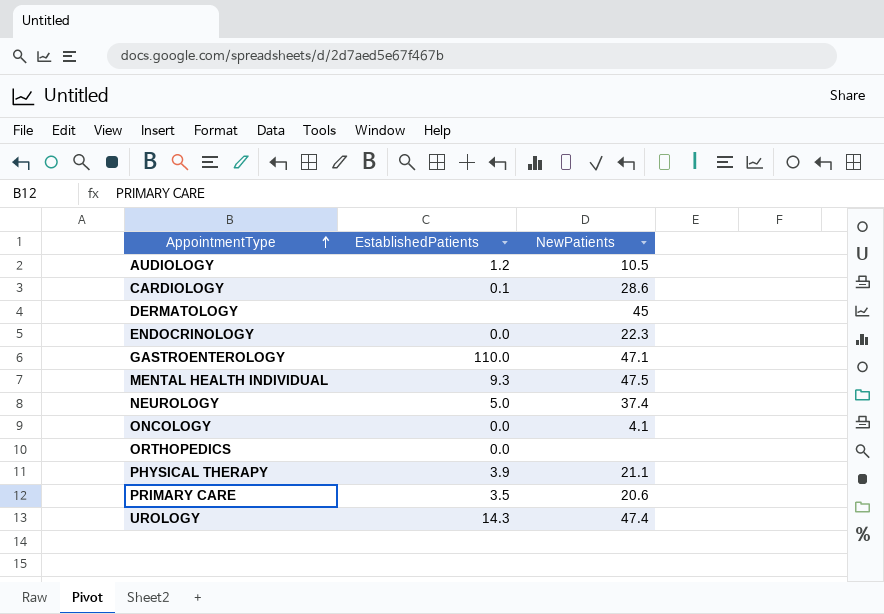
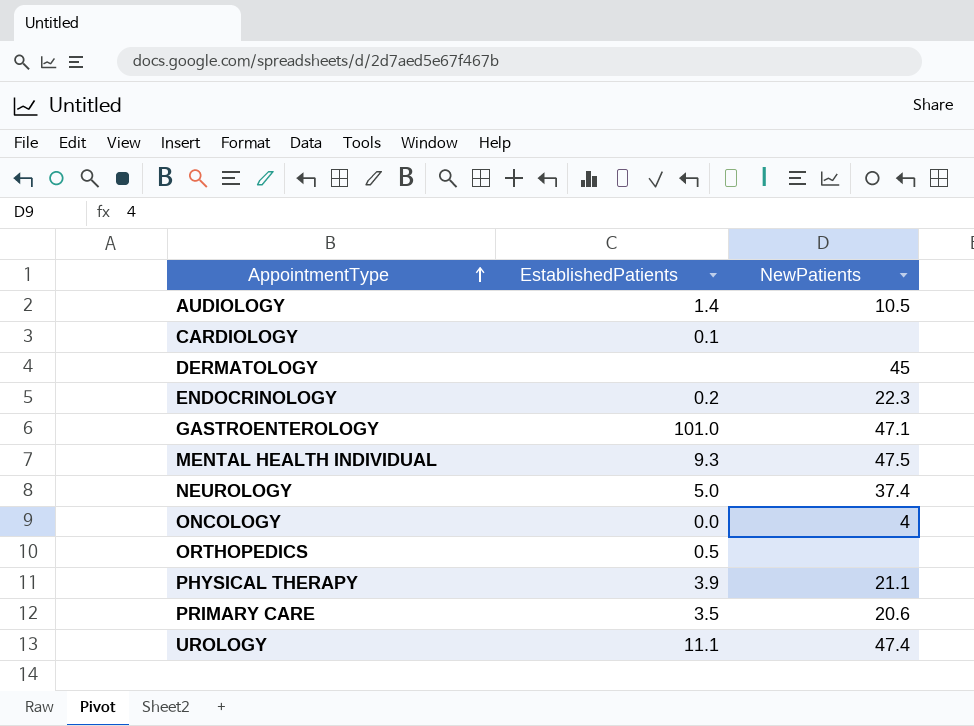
AUDIOLOGY | EstablishedPatients: 1.2 -> 1.4
CARDIOLOGY | NewPatients: 28.6 -> none
ENDOCRINOLOGY | EstablishedPatients: 0.0 -> 0.2
GASTROENTEROLOGY | EstablishedPatients: 110.0 -> 101.0
ONCOLOGY | NewPatients: 4.1 -> 4
ORTHOPEDICS | EstablishedPatients: 0.0 -> 0.5
UROLOGY | EstablishedPatients: 14.3 -> 11.1

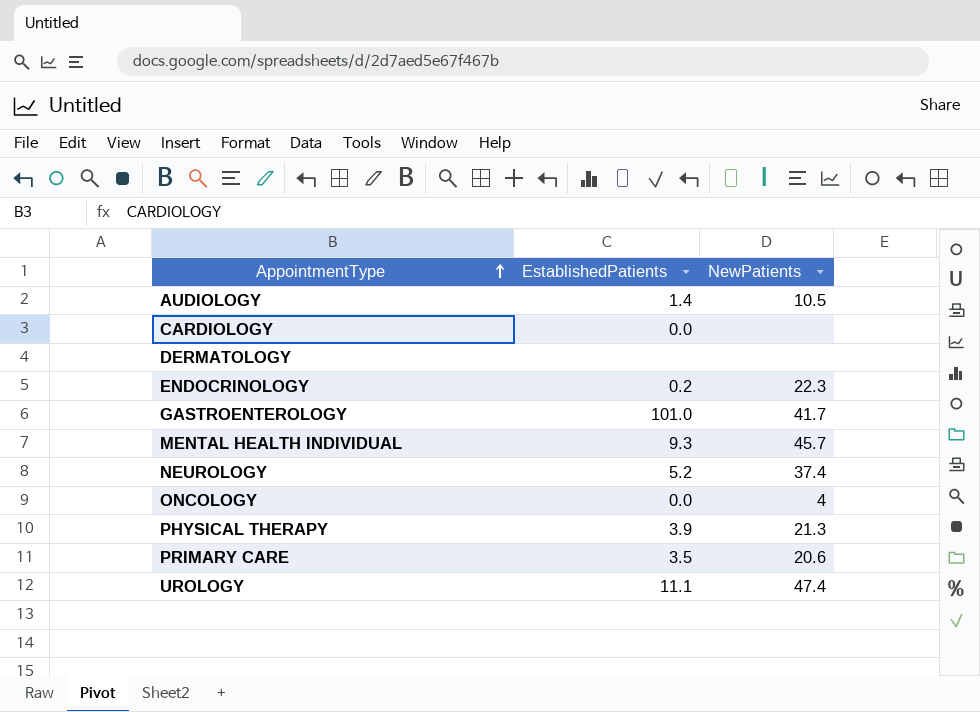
row ORTHOPEDICS: 0.5 | none -> none
CARDIOLOGY | EstablishedPatients: 0.1 -> 0.0
DERMATOLOGY | NewPatients: 45 -> none
GASTROENTEROLOGY | NewPatients: 47.1 -> 41.7
MENTAL HEALTH INDIVIDUAL | NewPatients: 47.5 -> 45.7
NEUROLOGY | EstablishedPatients: 5.0 -> 5.2
PHYSICAL THERAPY | NewPatients: 21.1 -> 21.3

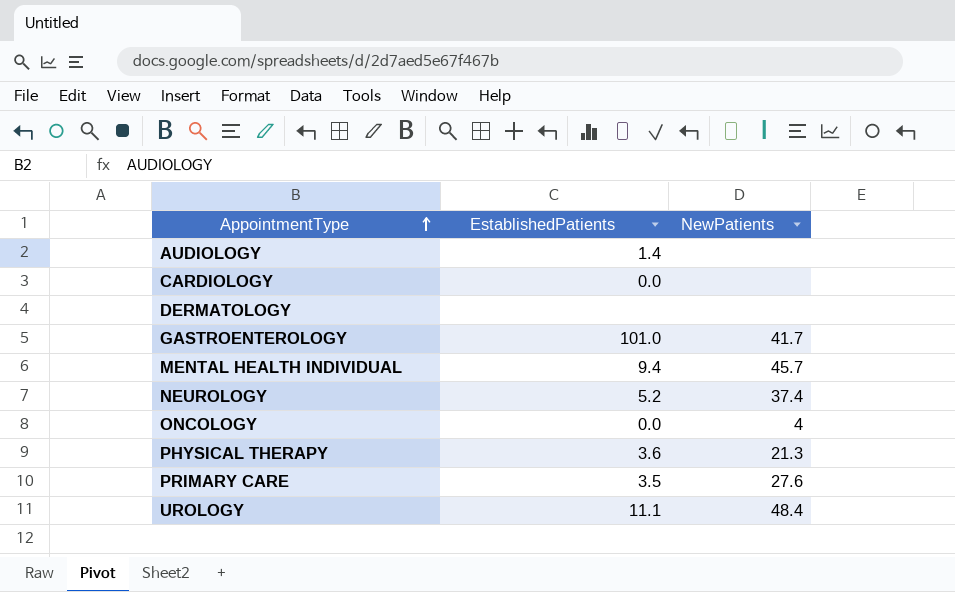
row ENDOCRINOLOGY: 0.2 | 22.3 -> none
AUDIOLOGY | NewPatients: 10.5 -> none
MENTAL HEALTH INDIVIDUAL | EstablishedPatients: 9.3 -> 9.4
PHYSICAL THERAPY | EstablishedPatients: 3.9 -> 3.6
PRIMARY CARE | NewPatients: 20.6 -> 27.6
UROLOGY | NewPatients: 47.4 -> 48.4

